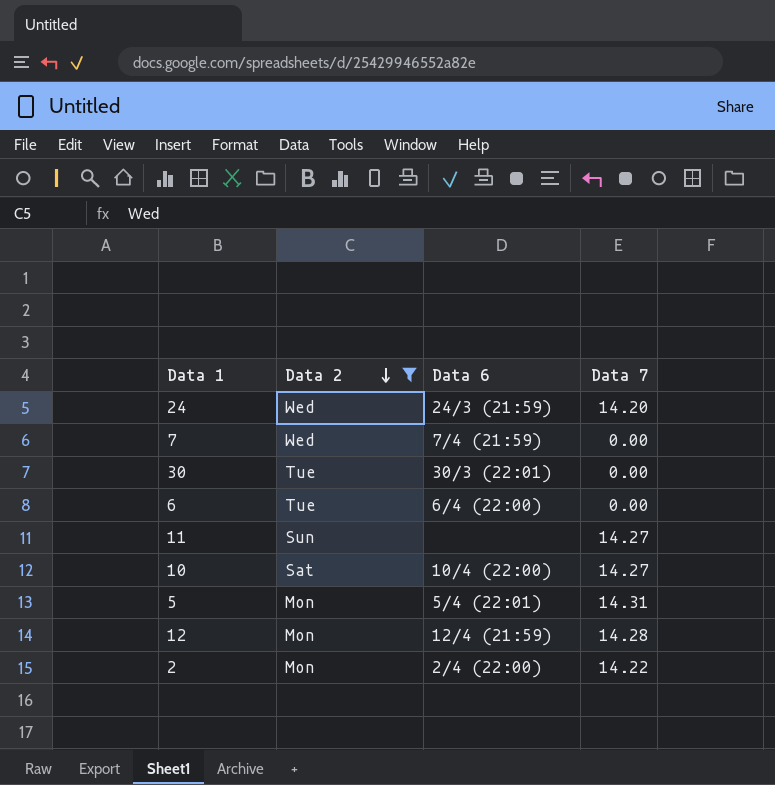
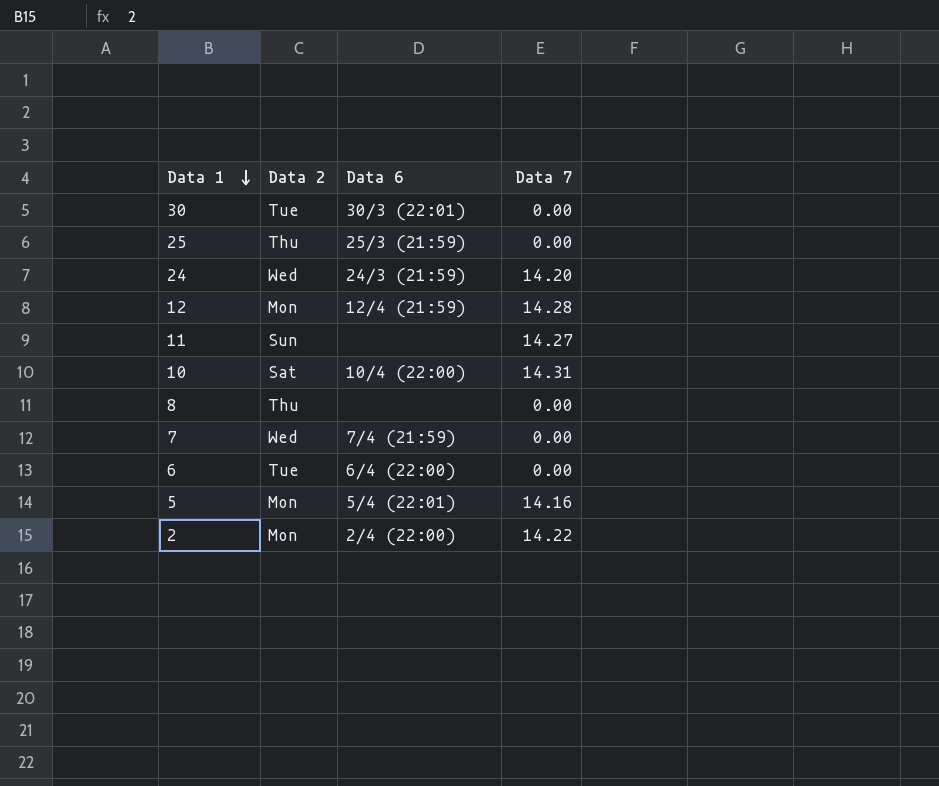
filter: Data 2 != Thu -> none
row order: Data 2 descending -> Data 1 descending
10 | Data 7: 14.27 -> 14.31
5 | Data 7: 14.31 -> 14.16

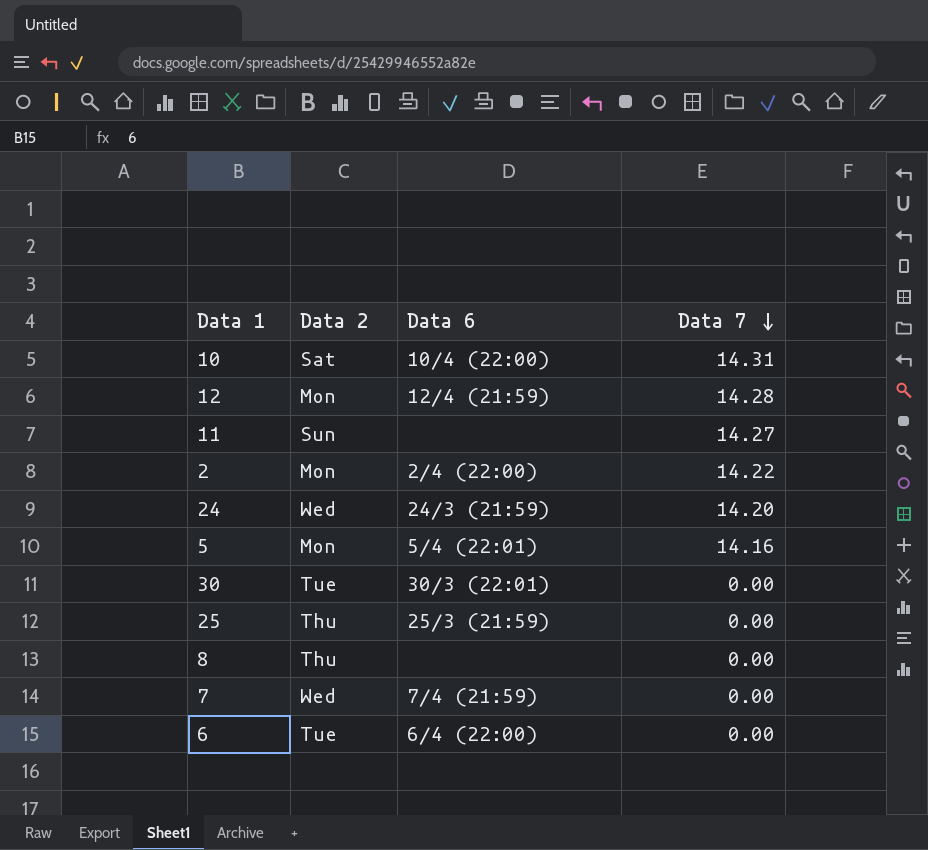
row order: Data 1 descending -> Data 7 descending

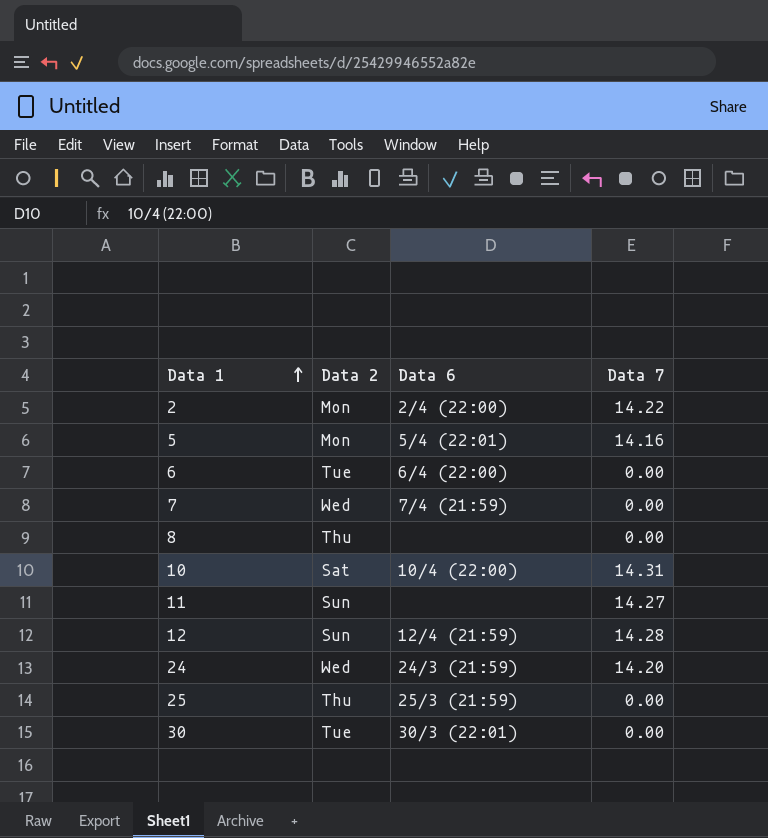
row order: Data 7 descending -> Data 1 ascending
12 | Data 2: Mon -> Sun

